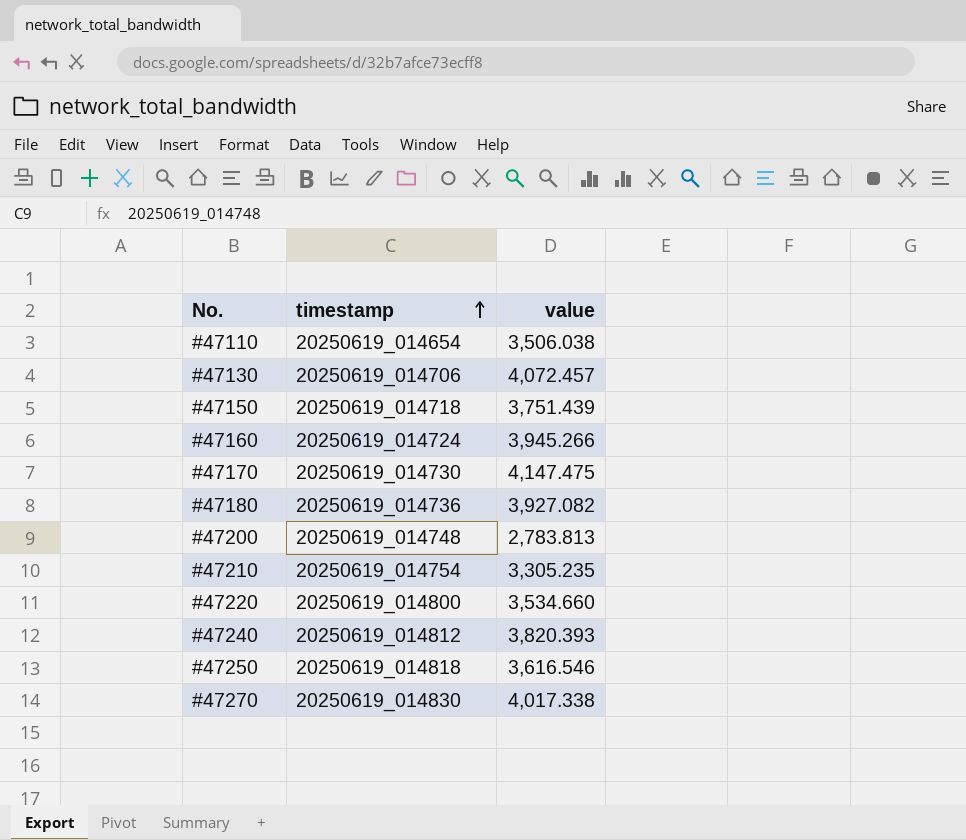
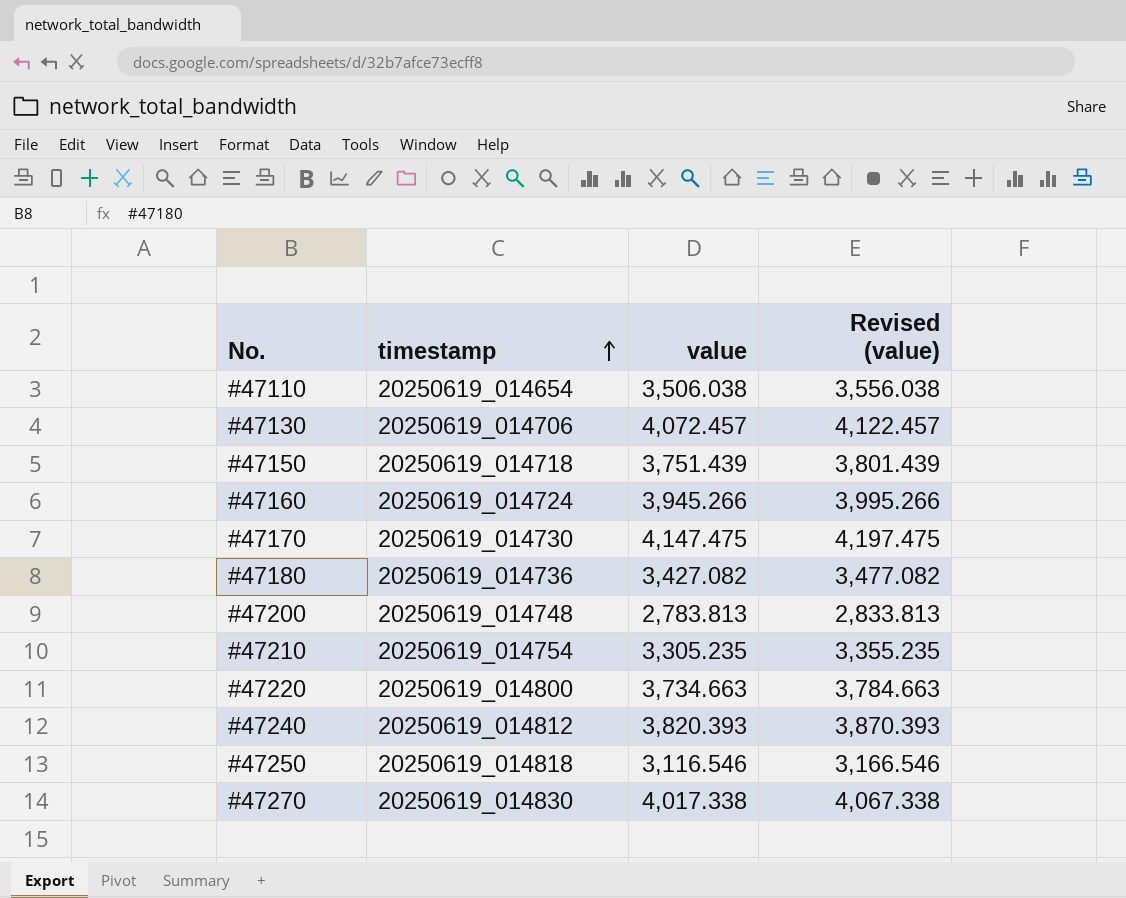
column Revised (value) | formula: none -> [value] + 50
#47180 | value: 3,927.082 -> 3,427.082
#47220 | value: 3,534.660 -> 3,734.663
#47250 | value: 3,616.546 -> 3,116.546

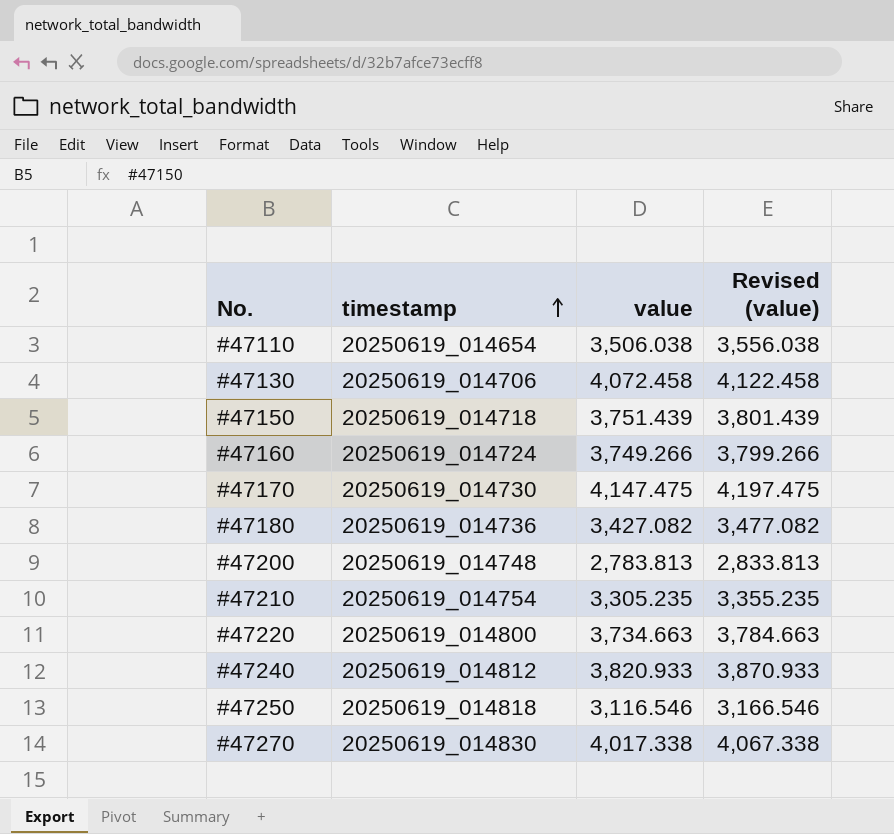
#47130 | value: 4,072.457 -> 4,072.458
#47130 | Revised (value): 4,122.457 -> 4,122.458
#47160 | value: 3,945.266 -> 3,749.266
#47160 | Revised (value): 3,995.266 -> 3,799.266
#47240 | value: 3,820.393 -> 3,820.933
#47240 | Revised (value): 3,870.393 -> 3,870.933

